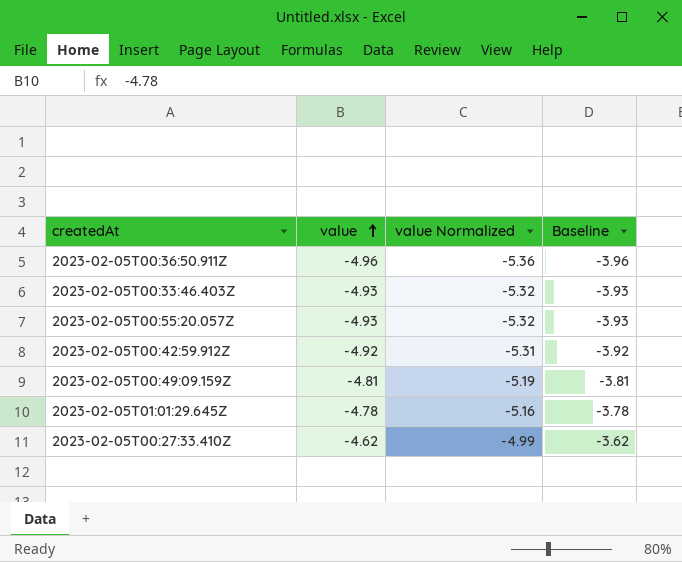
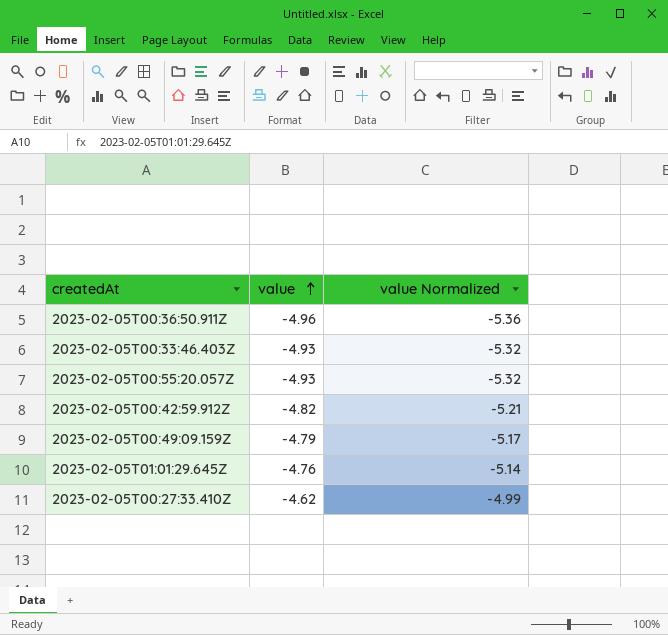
column Baseline | formula: [value] + 1 -> none
2023-02-05T00:42:59.912Z | value: -4.92 -> -4.82
2023-02-05T00:42:59.912Z | value Normalized: -5.31 -> -5.21
2023-02-05T00:49:09.159Z | value: -4.81 -> -4.79
2023-02-05T00:49:09.159Z | value Normalized: -5.19 -> -5.17
2023-02-05T01:01:29.645Z | value: -4.78 -> -4.76
2023-02-05T01:01:29.645Z | value Normalized: -5.16 -> -5.14

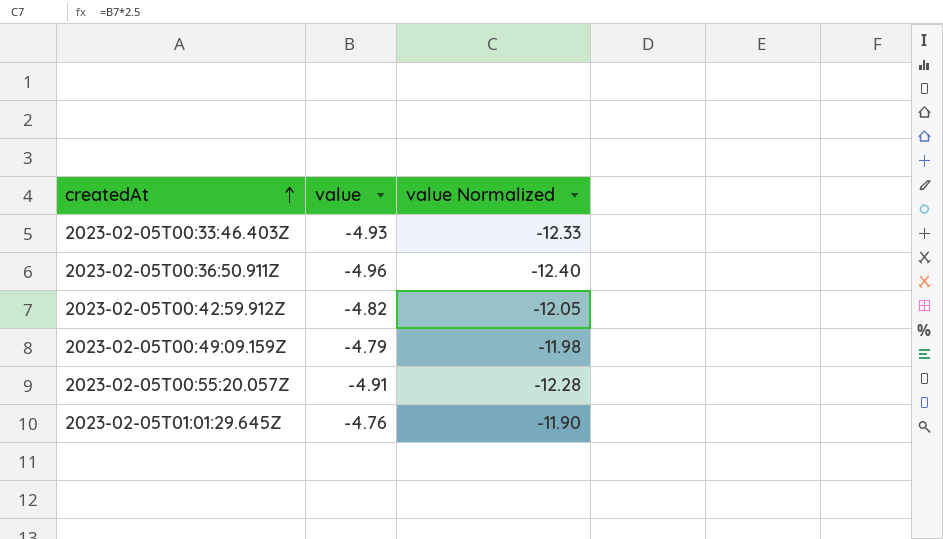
row order: value ascending -> createdAt ascending
column value Normalized | formula: [value] * 1.08 -> [value] * 2.5
row 2023-02-05T00:27:33.410Z: -4.62 | -4.99 -> none
2023-02-05T00:55:20.057Z | value: -4.93 -> -4.91

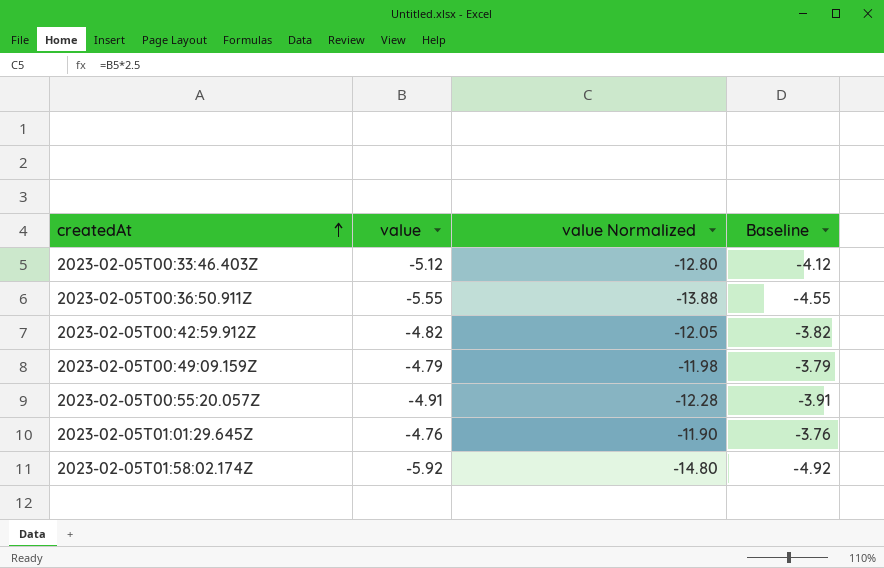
column Baseline | formula: none -> [value] + 1
2023-02-05T00:33:46.403Z | value: -4.93 -> -5.12
2023-02-05T00:33:46.403Z | value Normalized: -12.33 -> -12.80
2023-02-05T00:36:50.911Z | value: -4.96 -> -5.55
2023-02-05T00:36:50.911Z | value Normalized: -12.40 -> -13.88
row 2023-02-05T01:58:02.174Z: none -> -5.92 | -14.80 | -4.92

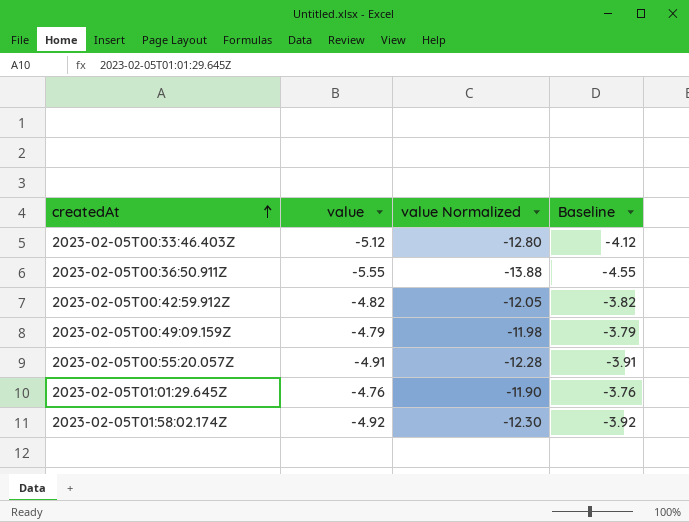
2023-02-05T01:58:02.174Z | value: -5.92 -> -4.92
2023-02-05T01:58:02.174Z | value Normalized: -14.80 -> -12.30
2023-02-05T01:58:02.174Z | Baseline: -4.92 -> -3.92

